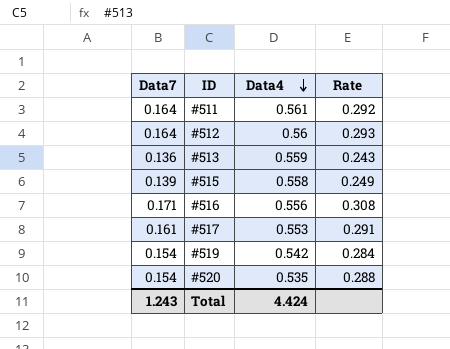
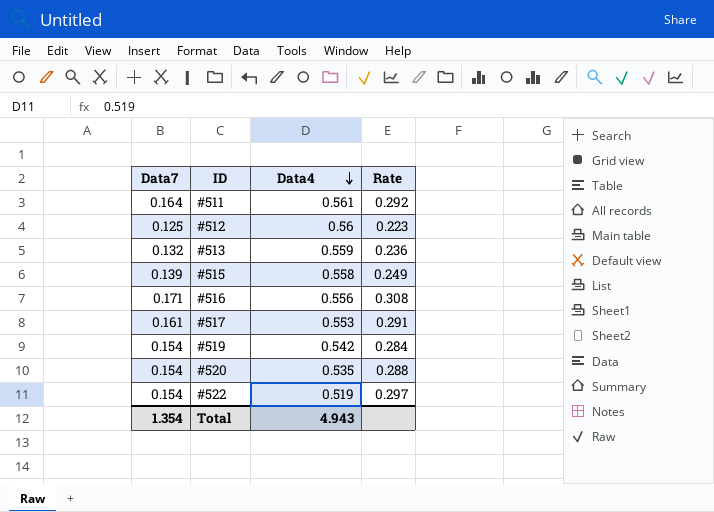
#512 | Data7: 0.164 -> 0.125
#512 | Rate: 0.293 -> 0.223
#513 | Data7: 0.136 -> 0.132
#513 | Rate: 0.243 -> 0.236
row #522: none -> 0.154 | 0.519 | 0.297
Total | Data7: 1.243 -> 1.354
Total | Data4: 4.424 -> 4.943

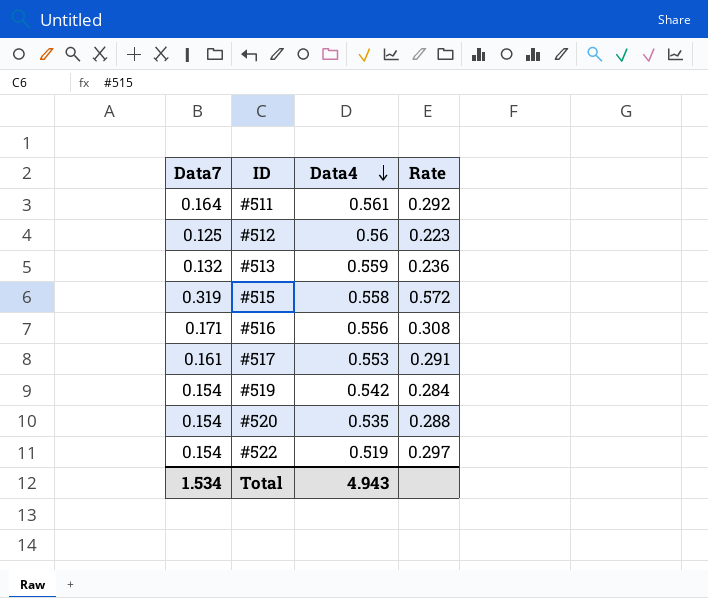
#515 | Data7: 0.139 -> 0.319
#515 | Rate: 0.249 -> 0.572
Total | Data7: 1.354 -> 1.534

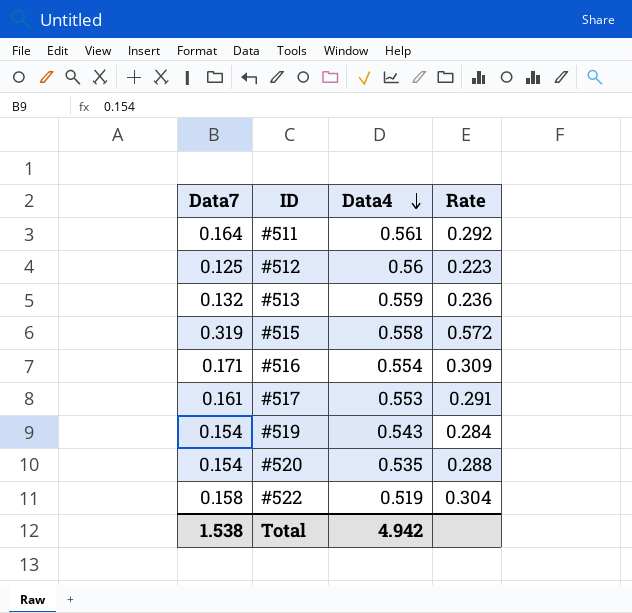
#516 | Data4: 0.556 -> 0.554
#516 | Rate: 0.308 -> 0.309
#519 | Data4: 0.542 -> 0.543
#522 | Data7: 0.154 -> 0.158
#522 | Rate: 0.297 -> 0.304
Total | Data7: 1.534 -> 1.538
Total | Data4: 4.943 -> 4.942

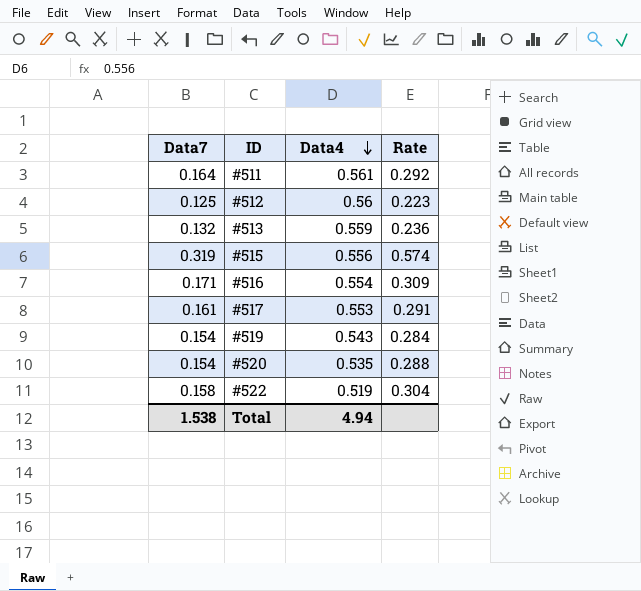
#515 | Data4: 0.558 -> 0.556
#515 | Rate: 0.572 -> 0.574
Total | Data4: 4.942 -> 4.94

